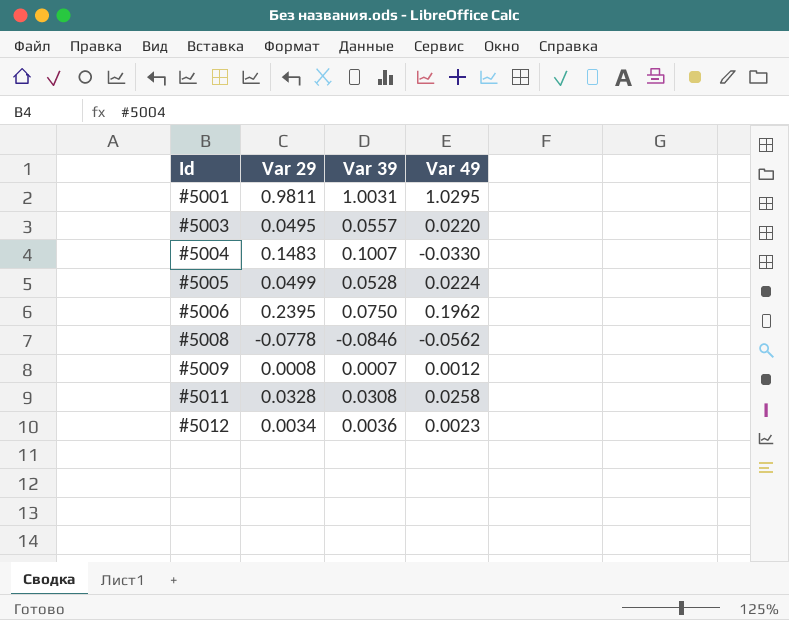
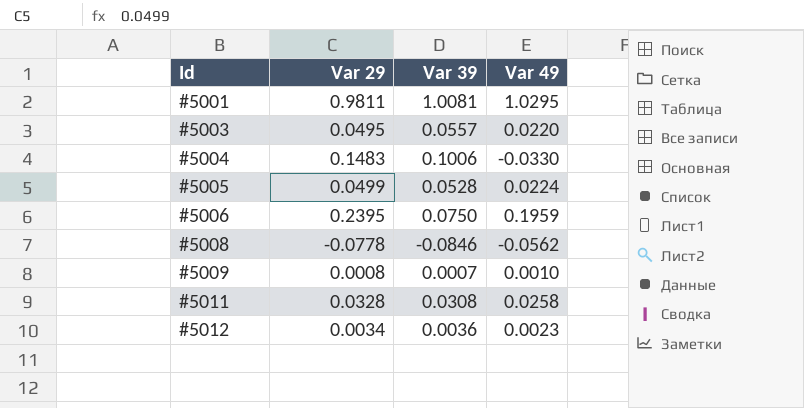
#5001 | Var 39: 1.0031 -> 1.0081
#5004 | Var 39: 0.1007 -> 0.1006
#5006 | Var 49: 0.1962 -> 0.1959
#5009 | Var 49: 0.0012 -> 0.0010

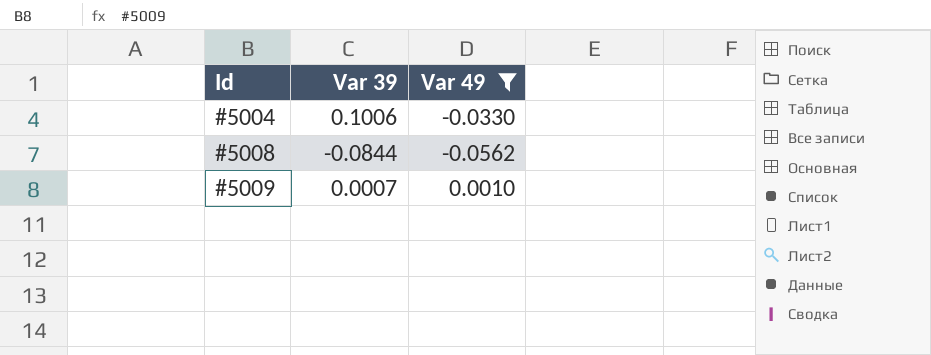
filter: none -> Var 49 <= 0.0010
column Var 29 | position: 2 -> none
#5008 | Var 39: -0.0846 -> -0.0844

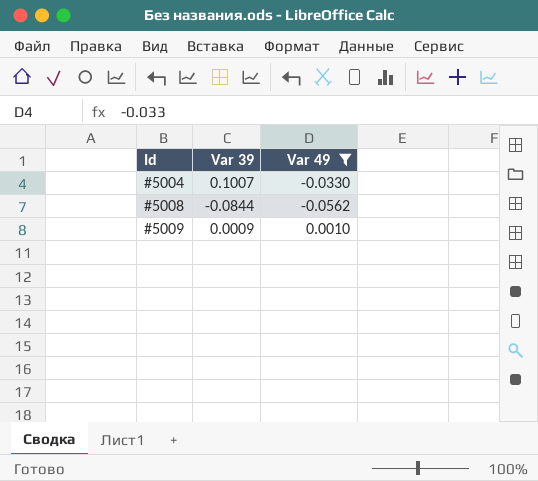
#5004 | Var 39: 0.1006 -> 0.1007
#5009 | Var 39: 0.0007 -> 0.0009

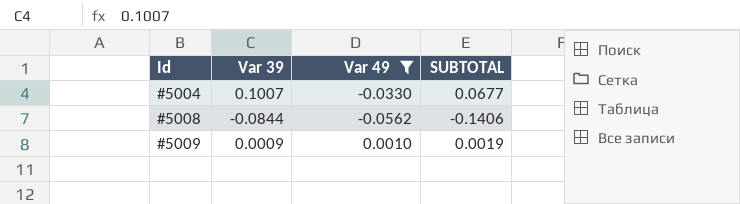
column SUBTOTAL | formula: none -> [Var 39] + [Var 49]

